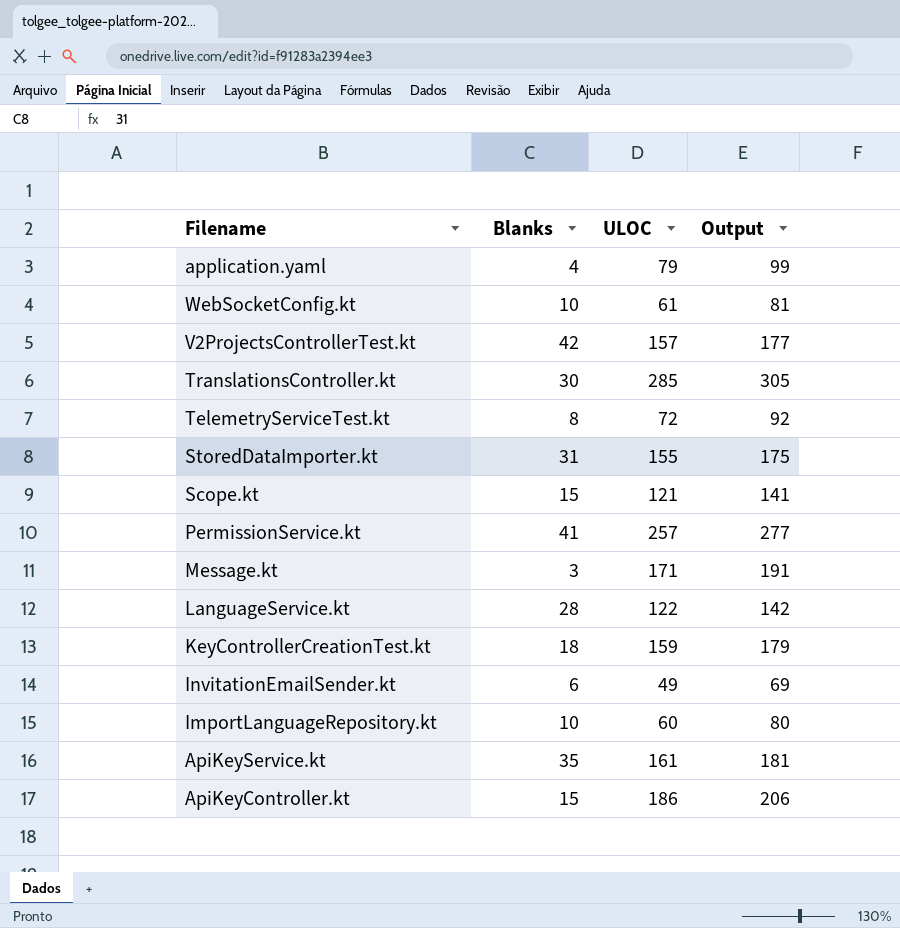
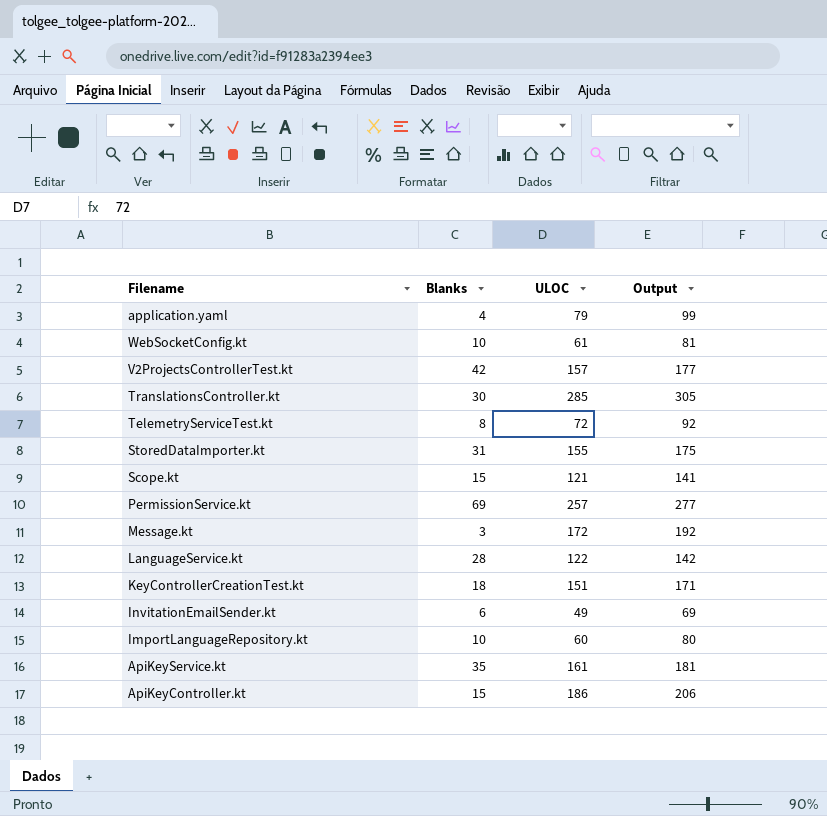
PermissionService.kt | Blanks: 41 -> 69
Message.kt | ULOC: 171 -> 172
Message.kt | Output: 191 -> 192
KeyControllerCreationTest.kt | ULOC: 159 -> 151
KeyControllerCreationTest.kt | Output: 179 -> 171

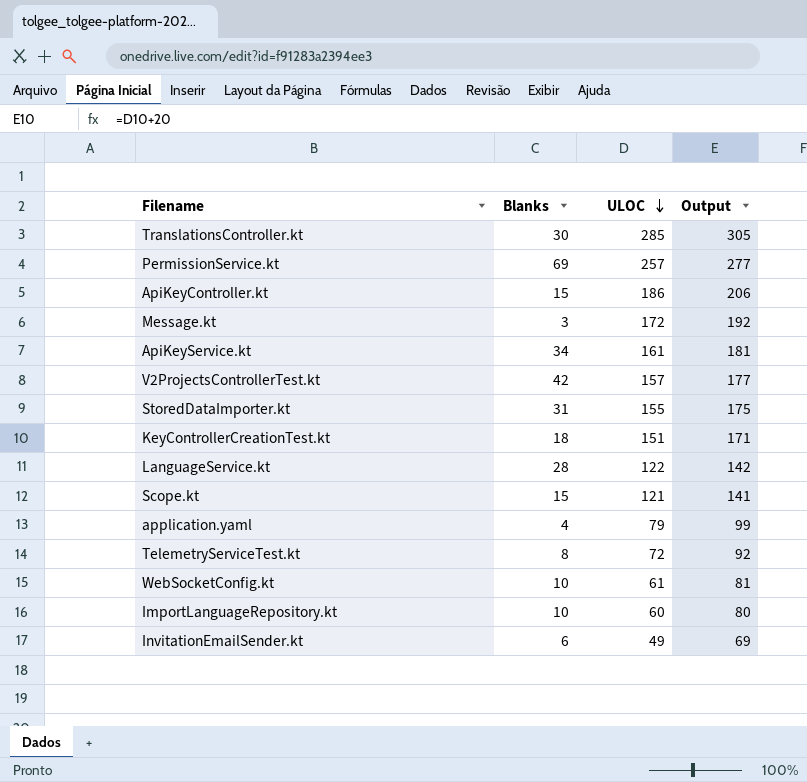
row order: none -> ULOC descending
ApiKeyService.kt | Blanks: 35 -> 34

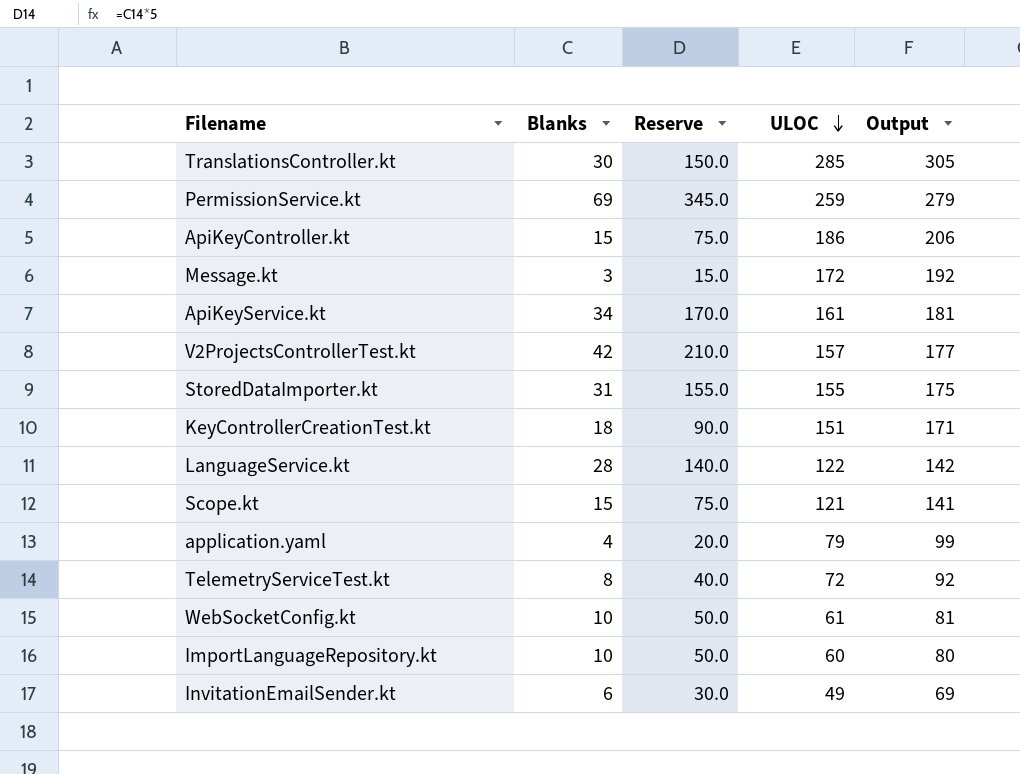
column Reserve | formula: none -> [Blanks] * 5
PermissionService.kt | ULOC: 257 -> 259
PermissionService.kt | Output: 277 -> 279

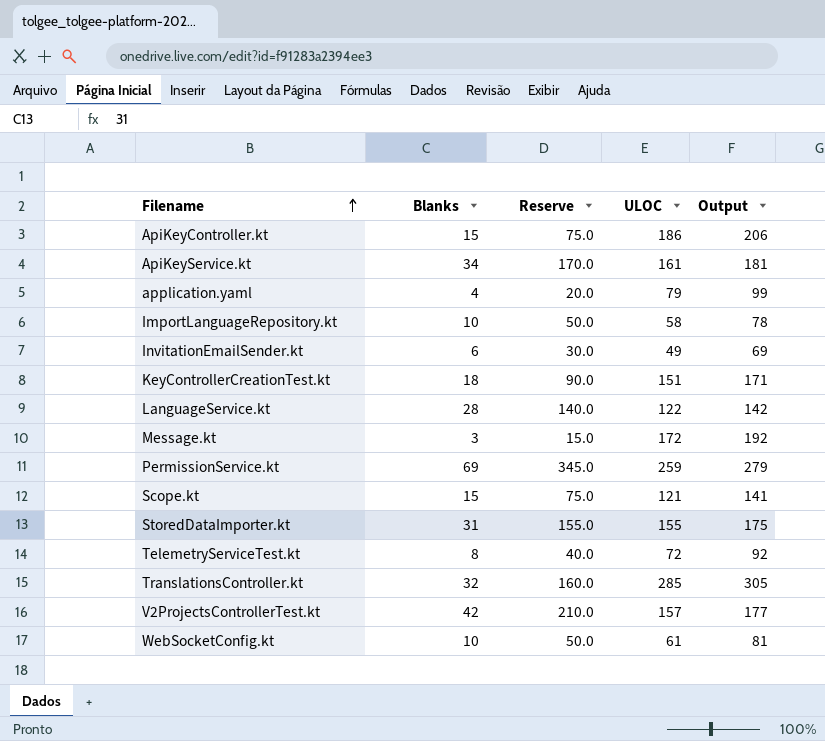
row order: ULOC descending -> Filename ascending
ImportLanguageRepository.kt | ULOC: 60 -> 58
ImportLanguageRepository.kt | Output: 80 -> 78
TranslationsController.kt | Blanks: 30 -> 32
TranslationsController.kt | Reserve: 150.0 -> 160.0

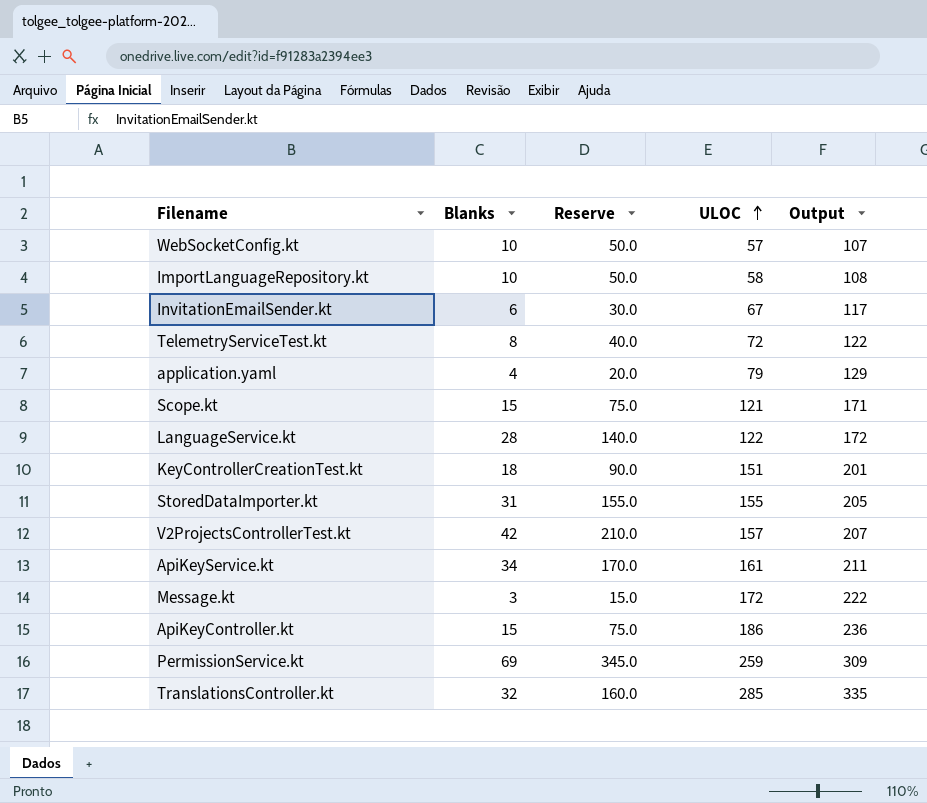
row order: Filename ascending -> ULOC ascending
column Output | formula: [ULOC] + 20 -> [ULOC] + 50
WebSocketConfig.kt | ULOC: 61 -> 57
InvitationEmailSender.kt | ULOC: 49 -> 67

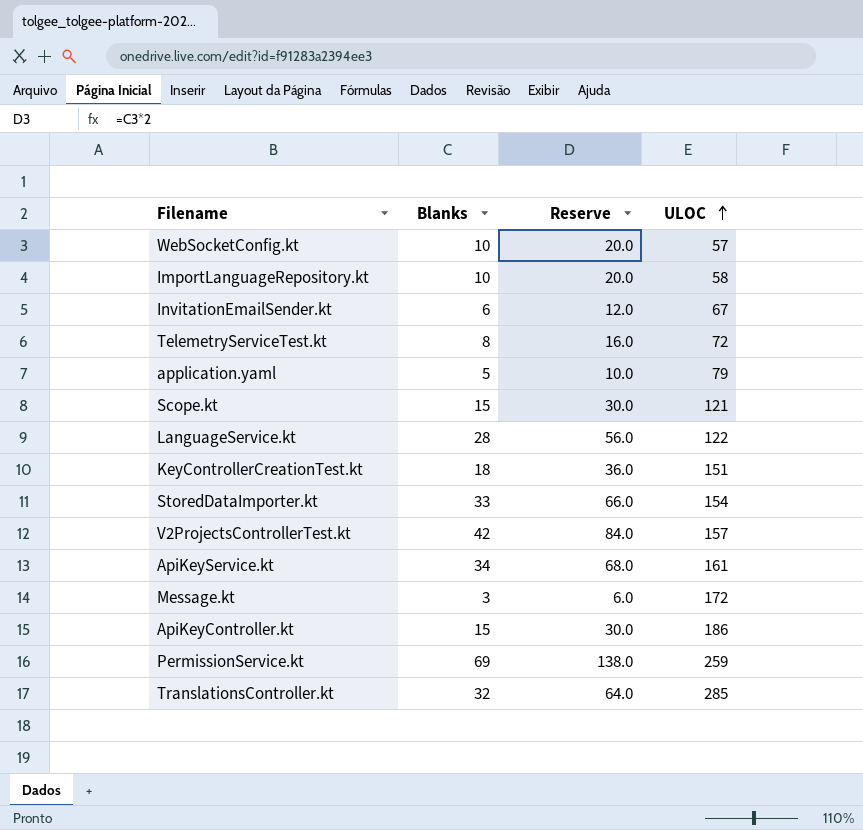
column Output | formula: [ULOC] + 50 -> none
column Reserve | formula: [Blanks] * 5 -> [Blanks] * 2
application.yaml | Blanks: 4 -> 5
StoredDataImporter.kt | Blanks: 31 -> 33
StoredDataImporter.kt | ULOC: 155 -> 154

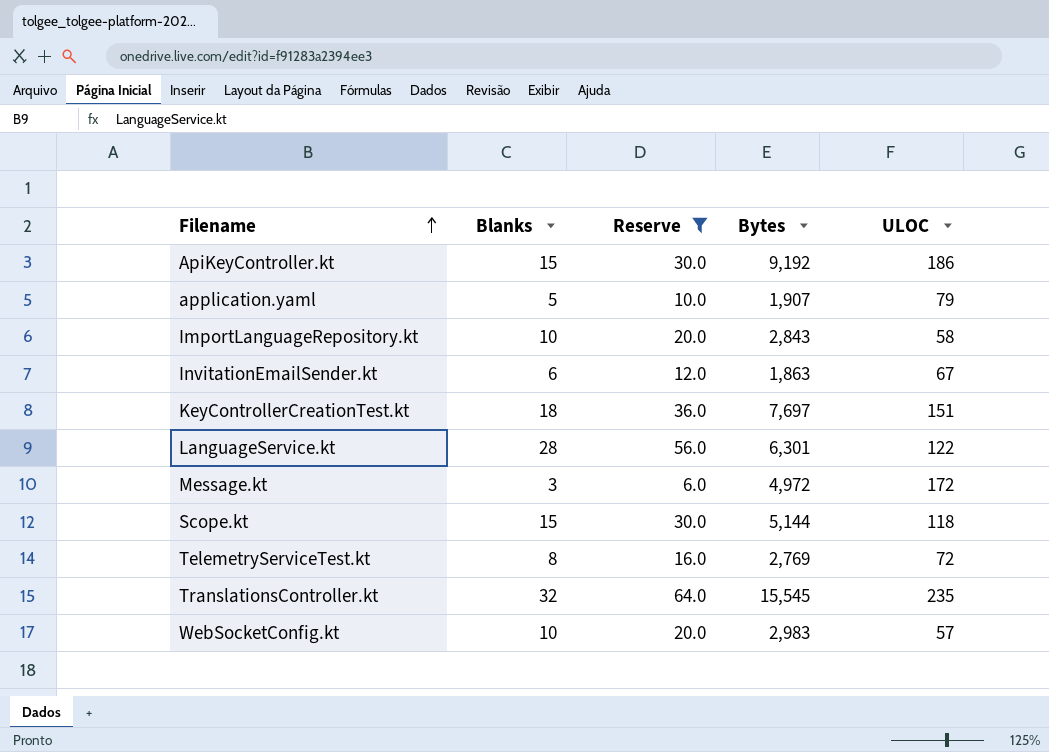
filter: none -> Reserve <= 64.0
row order: ULOC ascending -> Filename ascending
column Bytes | position: none -> 4
Scope.kt | ULOC: 121 -> 118
TranslationsController.kt | ULOC: 285 -> 235

